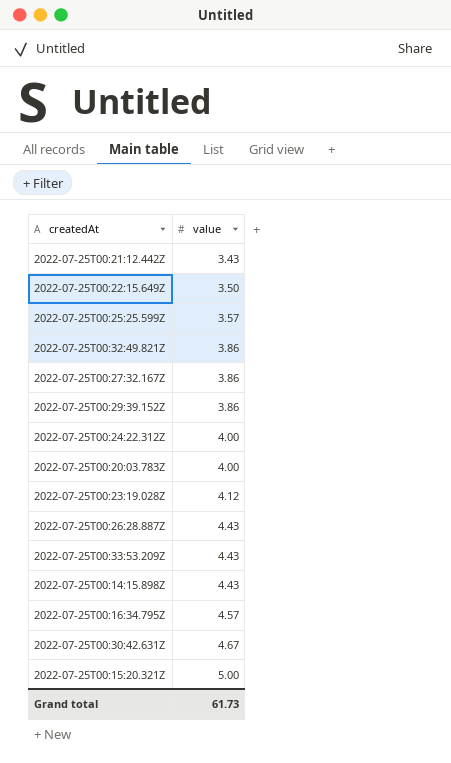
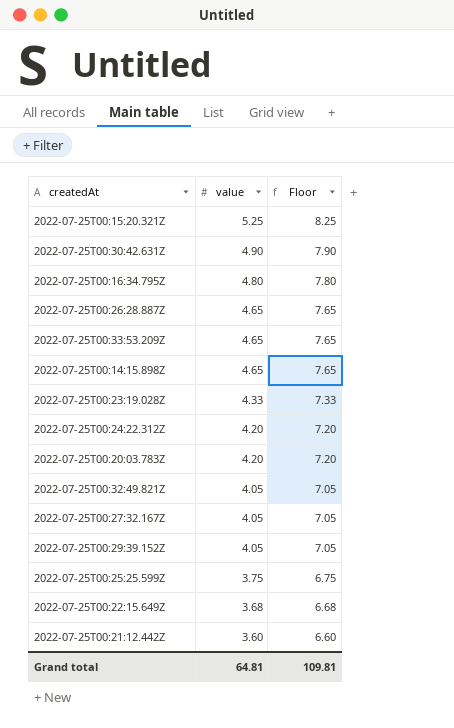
row order: value ascending -> value descending
column Floor | formula: none -> [value] + 3
2022-07-25T00:15:20.321Z | value: 5.00 -> 5.25
2022-07-25T00:30:42.631Z | value: 4.67 -> 4.90
2022-07-25T00:16:34.795Z | value: 4.57 -> 4.80
2022-07-25T00:26:28.887Z | value: 4.43 -> 4.65
2022-07-25T00:33:53.209Z | value: 4.43 -> 4.65
2022-07-25T00:14:15.898Z | value: 4.43 -> 4.65
2022-07-25T00:23:19.028Z | value: 4.12 -> 4.33
2022-07-25T00:24:22.312Z | value: 4.00 -> 4.20
2022-07-25T00:20:03.783Z | value: 4.00 -> 4.20
2022-07-25T00:32:49.821Z | value: 3.86 -> 4.05
2022-07-25T00:27:32.167Z | value: 3.86 -> 4.05
2022-07-25T00:29:39.152Z | value: 3.86 -> 4.05
2022-07-25T00:25:25.599Z | value: 3.57 -> 3.75
2022-07-25T00:22:15.649Z | value: 3.50 -> 3.68
2022-07-25T00:21:12.442Z | value: 3.43 -> 3.60
Grand total | value: 61.73 -> 64.81

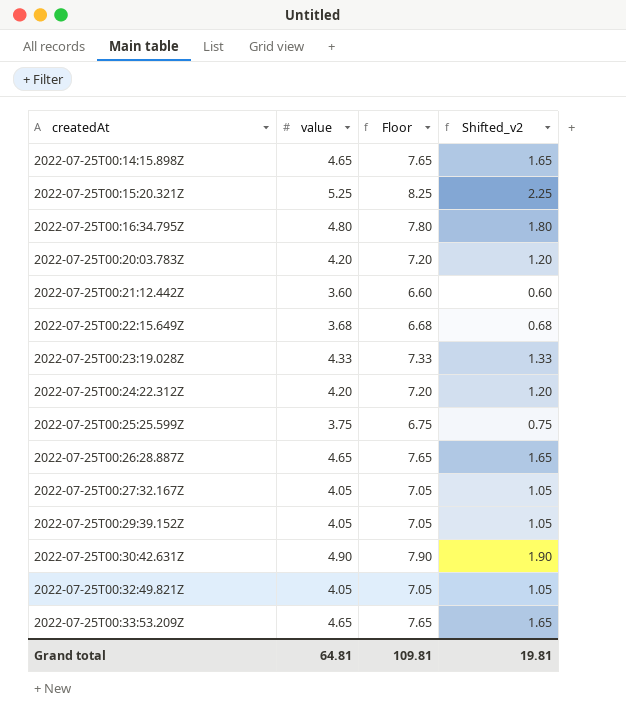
row order: value descending -> createdAt ascending
column Shifted_v2 | formula: none -> [value] - 3

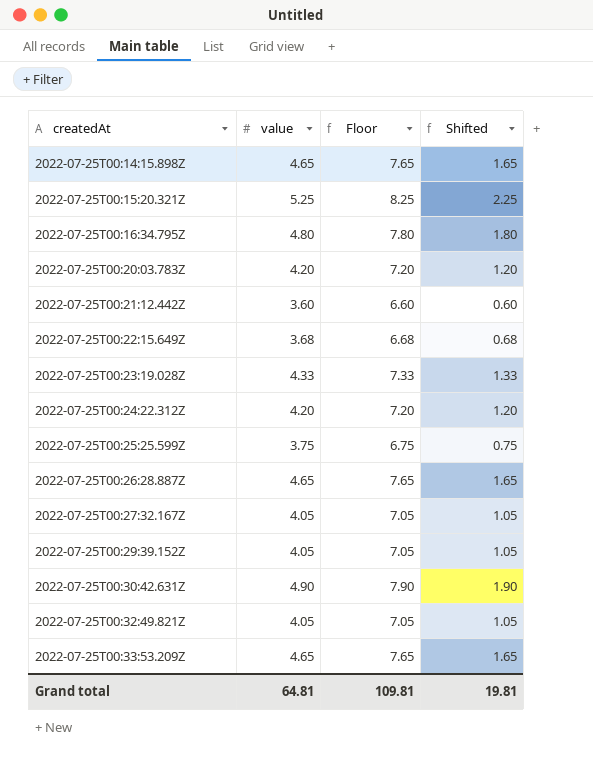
column name: Shifted_v2 -> Shifted

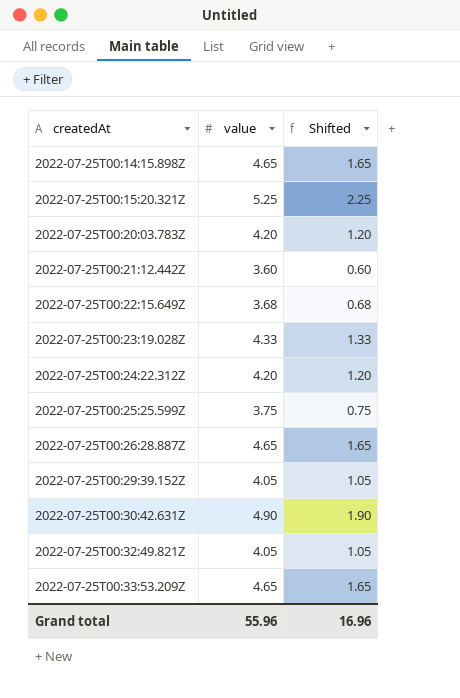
column Floor | formula: [value] + 3 -> none
row 2022-07-25T00:16:34.795Z: 4.80 | 7.80 | 1.80 -> none
row 2022-07-25T00:27:32.167Z: 4.05 | 7.05 | 1.05 -> none
Grand total | value: 64.81 -> 55.96
Grand total | Shifted: 19.81 -> 16.96

